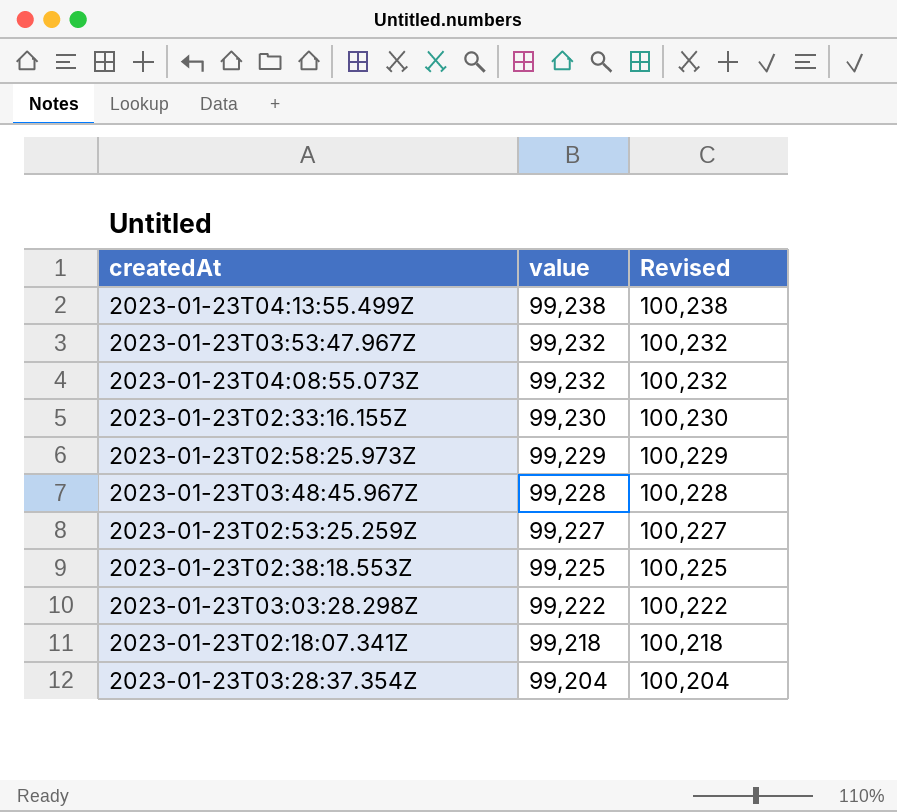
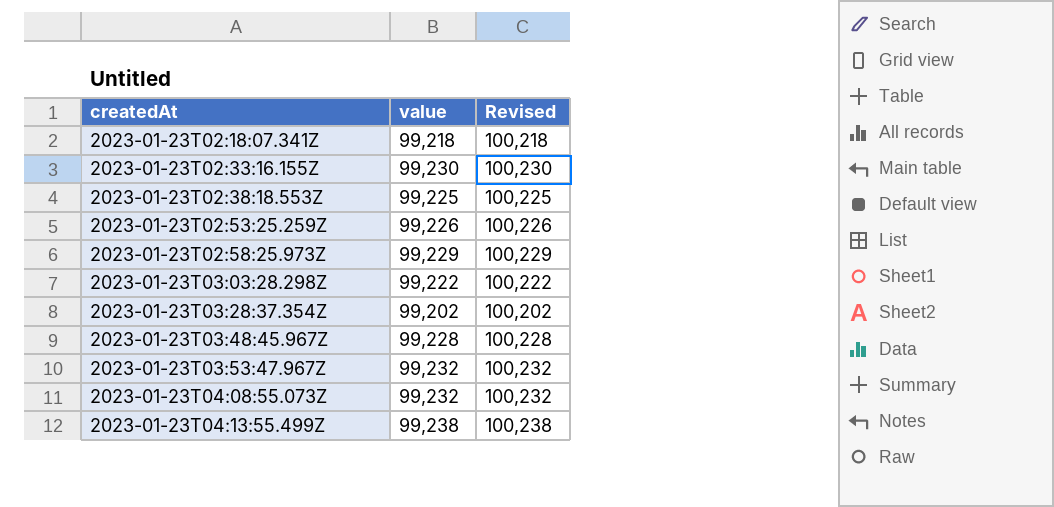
row order: value descending -> createdAt ascending
2023-01-23T02:53:25.259Z | value: 99,227 -> 99,226
2023-01-23T02:53:25.259Z | Revised: 100,227 -> 100,226
2023-01-23T03:28:37.354Z | value: 99,204 -> 99,202
2023-01-23T03:28:37.354Z | Revised: 100,204 -> 100,202

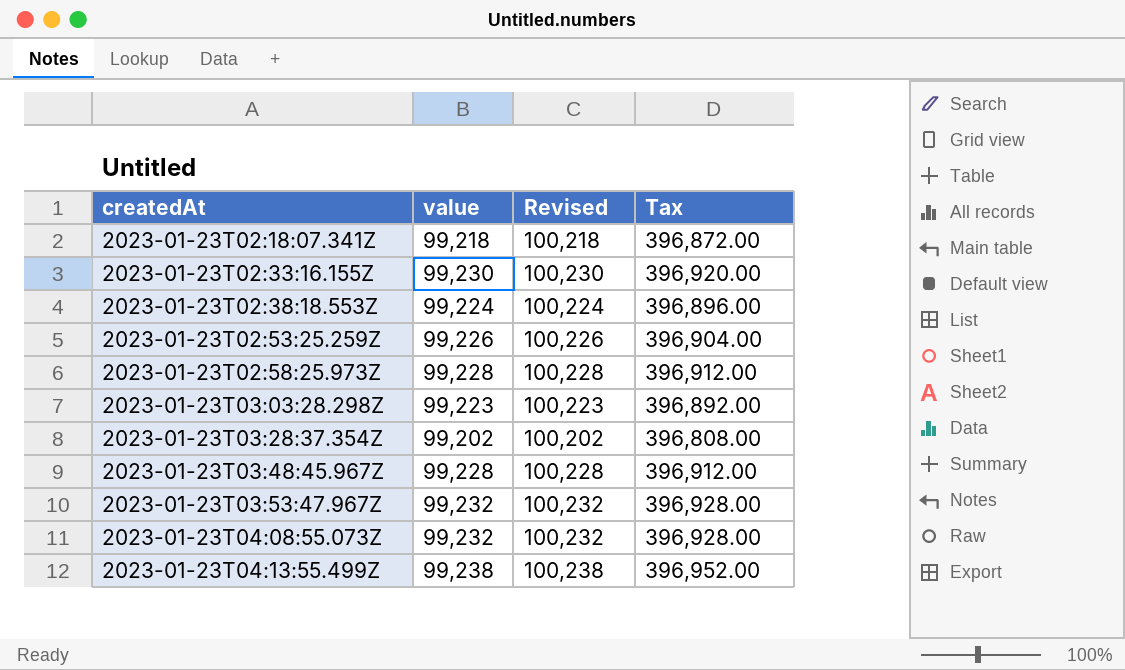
column Tax | formula: none -> [value] * 4
2023-01-23T02:38:18.553Z | value: 99,225 -> 99,224
2023-01-23T02:38:18.553Z | Revised: 100,225 -> 100,224
2023-01-23T02:58:25.973Z | value: 99,229 -> 99,228
2023-01-23T02:58:25.973Z | Revised: 100,229 -> 100,228
2023-01-23T03:03:28.298Z | value: 99,222 -> 99,223
2023-01-23T03:03:28.298Z | Revised: 100,222 -> 100,223

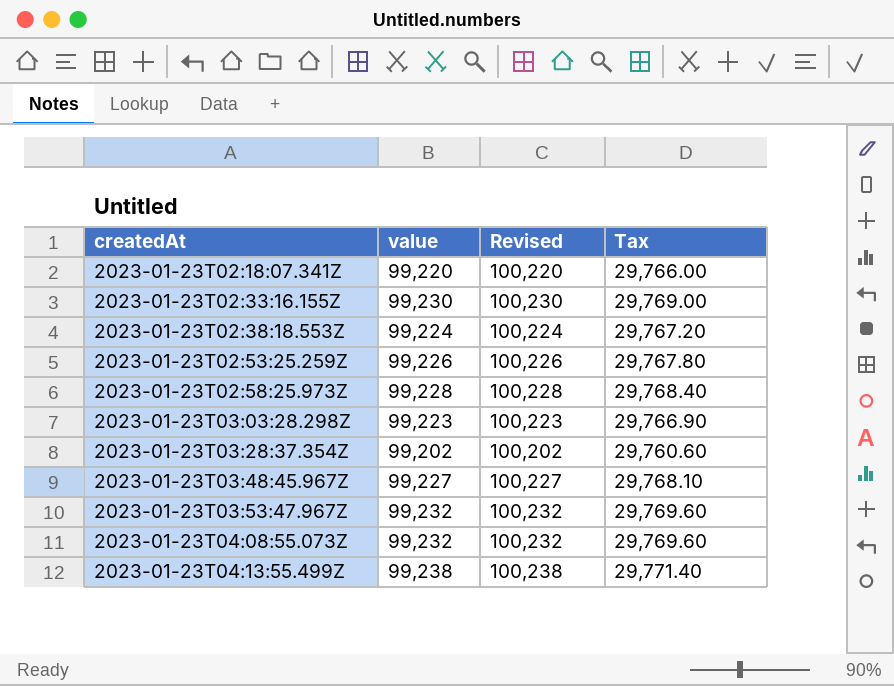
column Tax | formula: [value] * 4 -> [value] * 0.3
2023-01-23T02:18:07.341Z | value: 99,218 -> 99,220
2023-01-23T02:18:07.341Z | Revised: 100,218 -> 100,220
2023-01-23T03:48:45.967Z | value: 99,228 -> 99,227
2023-01-23T03:48:45.967Z | Revised: 100,228 -> 100,227

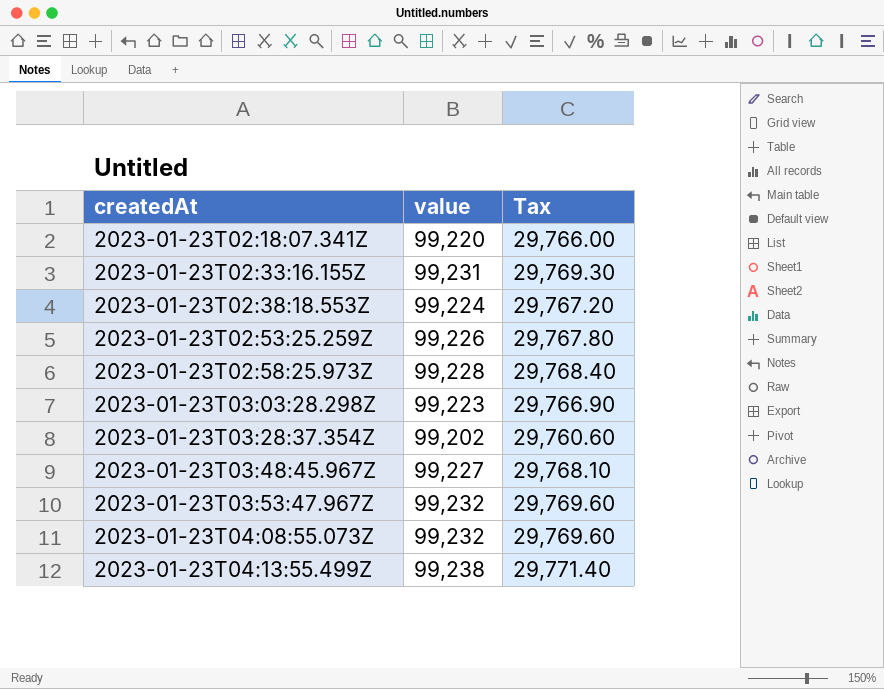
column Revised | formula: [value] + 1000 -> none
2023-01-23T02:33:16.155Z | value: 99,230 -> 99,231
2023-01-23T02:33:16.155Z | Tax: 29,769.00 -> 29,769.30

